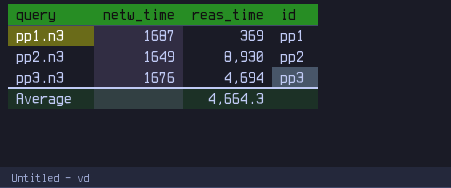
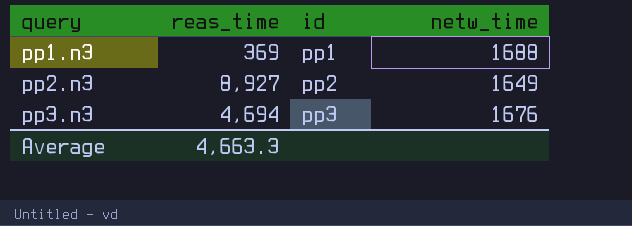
column netw_time | position: 2 -> 4
pp1.n3 | netw_time: 1687 -> 1688
pp2.n3 | reas_time: 8,930 -> 8,927
Average | reas_time: 4,664.3 -> 4,663.3

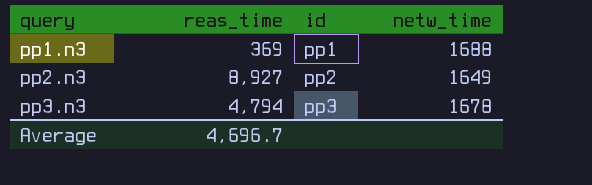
pp3.n3 | reas_time: 4,694 -> 4,794
pp3.n3 | netw_time: 1676 -> 1678
Average | reas_time: 4,663.3 -> 4,696.7

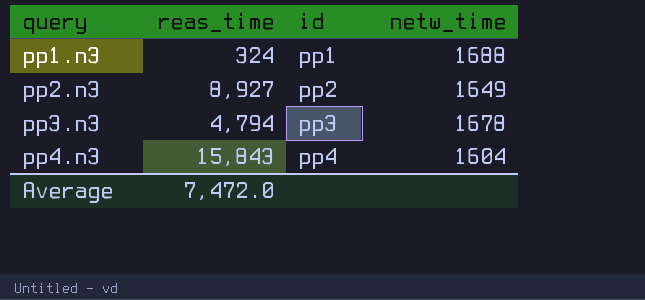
pp1.n3 | reas_time: 369 -> 324
row pp4.n3: none -> 15,843 | pp4 | 1604
Average | reas_time: 4,696.7 -> 7,472.0

